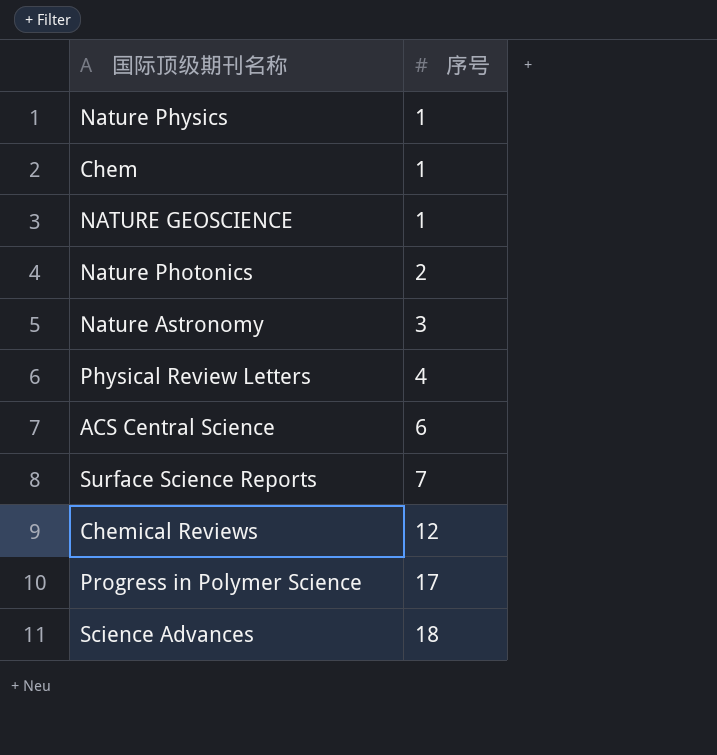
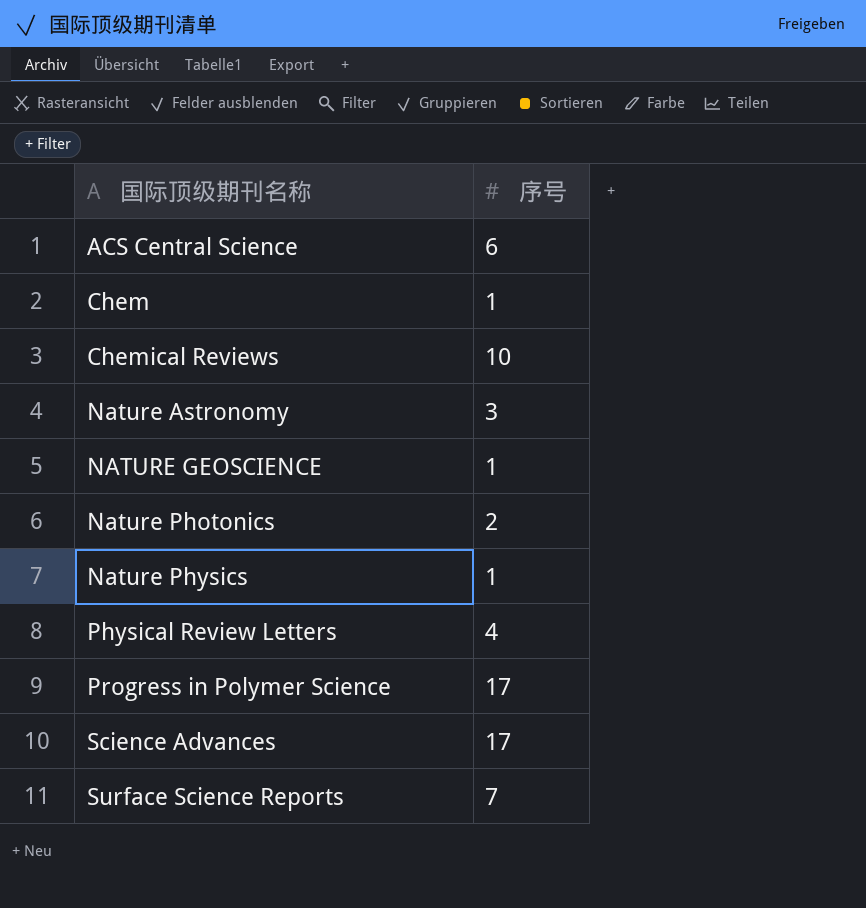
row order: 序号 ascending -> 国际顶级期刊名称 ascending
Chemical Reviews | 序号: 12 -> 10
Science Advances | 序号: 18 -> 17

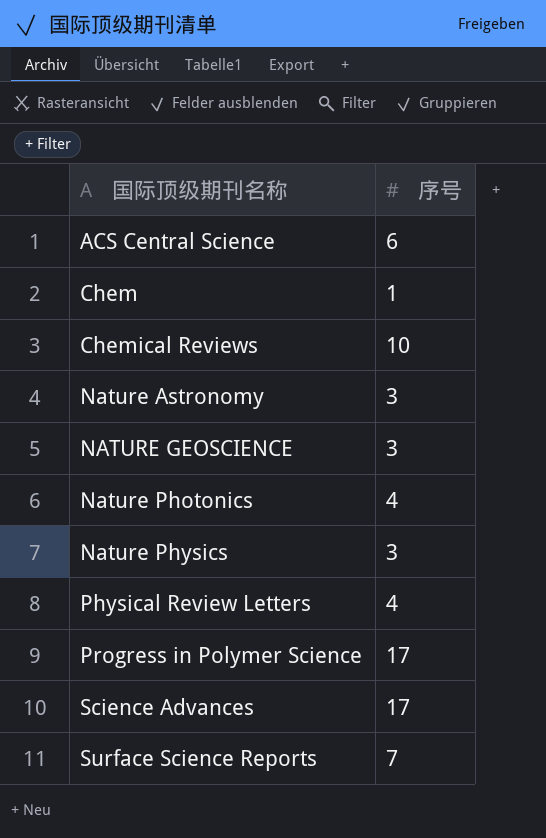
NATURE GEOSCIENCE | 序号: 1 -> 3
Nature Photonics | 序号: 2 -> 4
Nature Physics | 序号: 1 -> 3

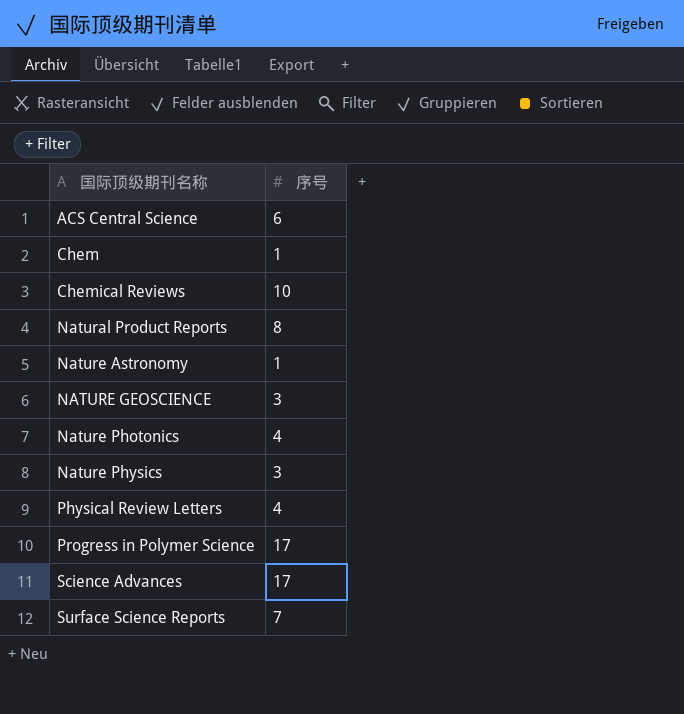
row Natural Product Reports: none -> 8
Nature Astronomy | 序号: 3 -> 1

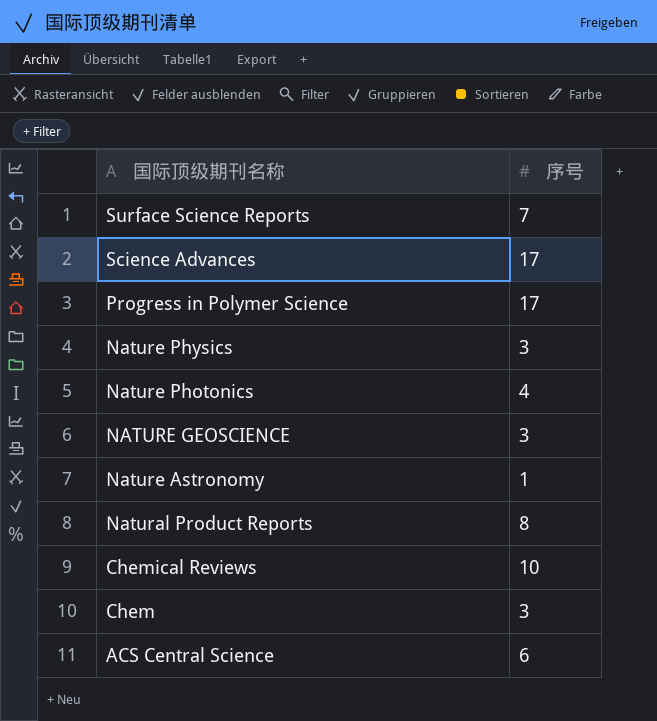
row order: 国际顶级期刊名称 ascending -> 国际顶级期刊名称 descending
row Physical Review Letters: 4 -> none
Chem | 序号: 1 -> 3

